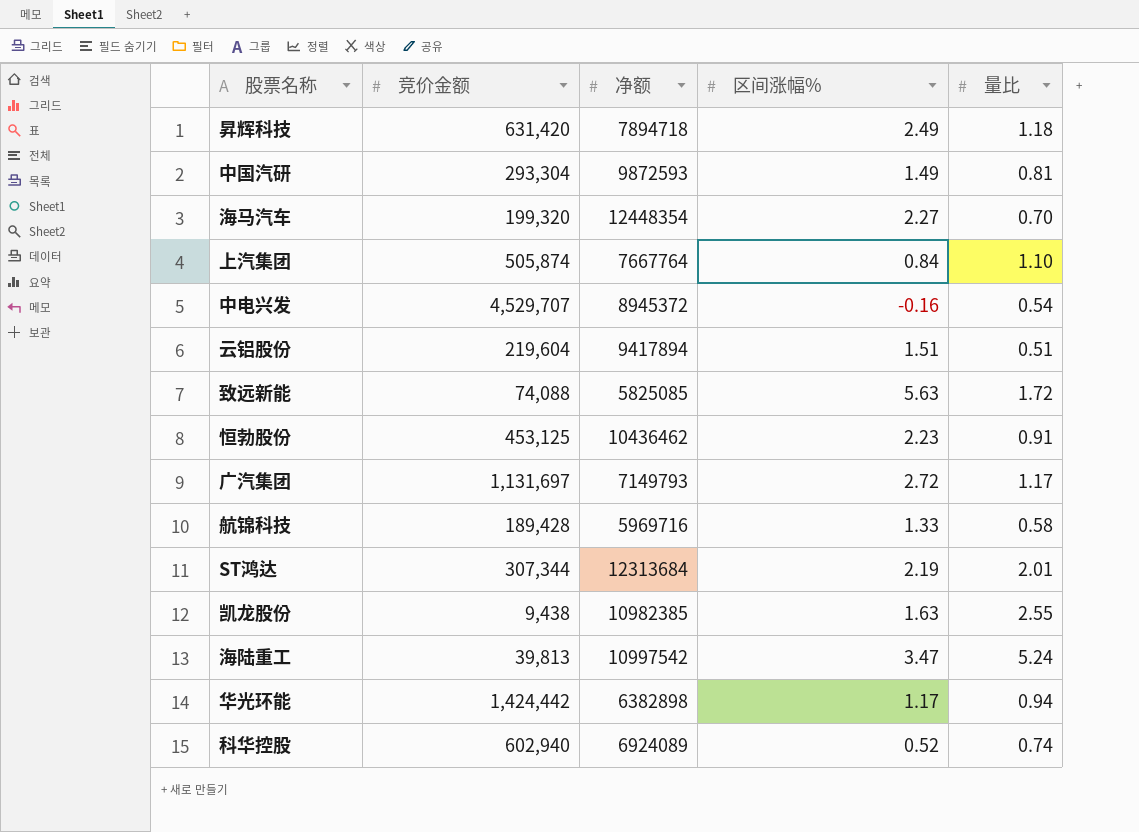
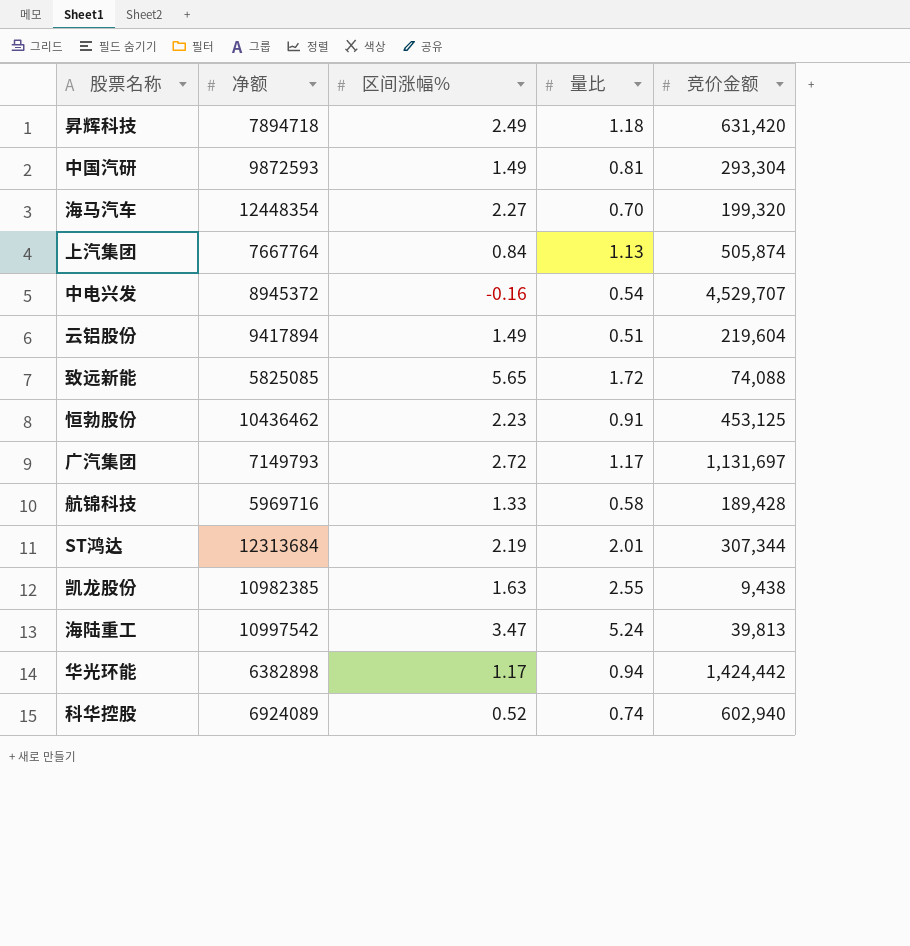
column 竞价金额 | position: 2 -> 5
上汽集团 | 量比: 1.10 -> 1.13
云铝股份 | 区间涨幅%: 1.51 -> 1.49
致远新能 | 区间涨幅%: 5.63 -> 5.65

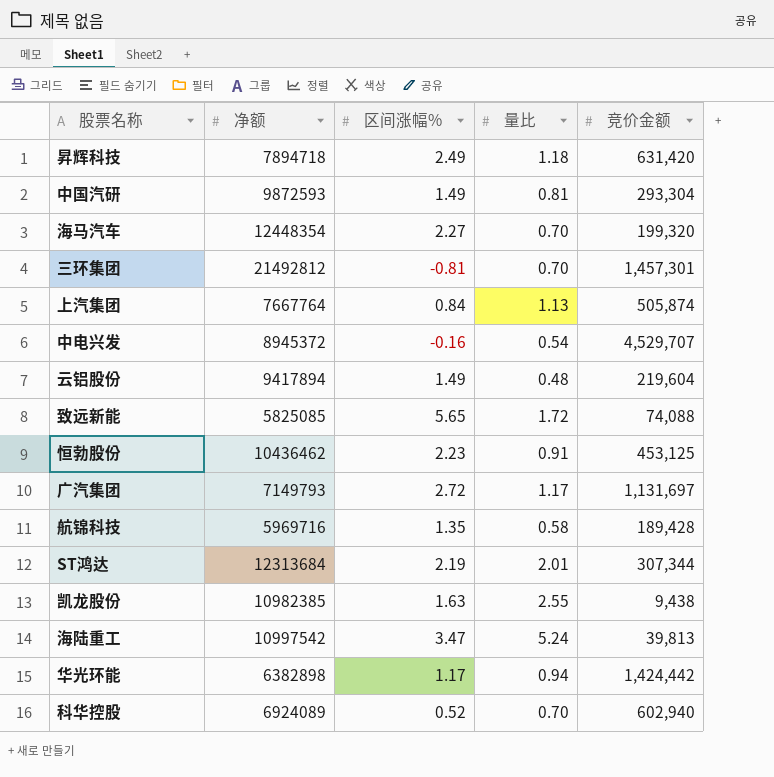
row 三环集团: none -> 21492812 | -0.81 | 0.70 | 1,457,301
云铝股份 | 量比: 0.51 -> 0.48
航锦科技 | 区间涨幅%: 1.33 -> 1.35
科华控股 | 量比: 0.74 -> 0.70

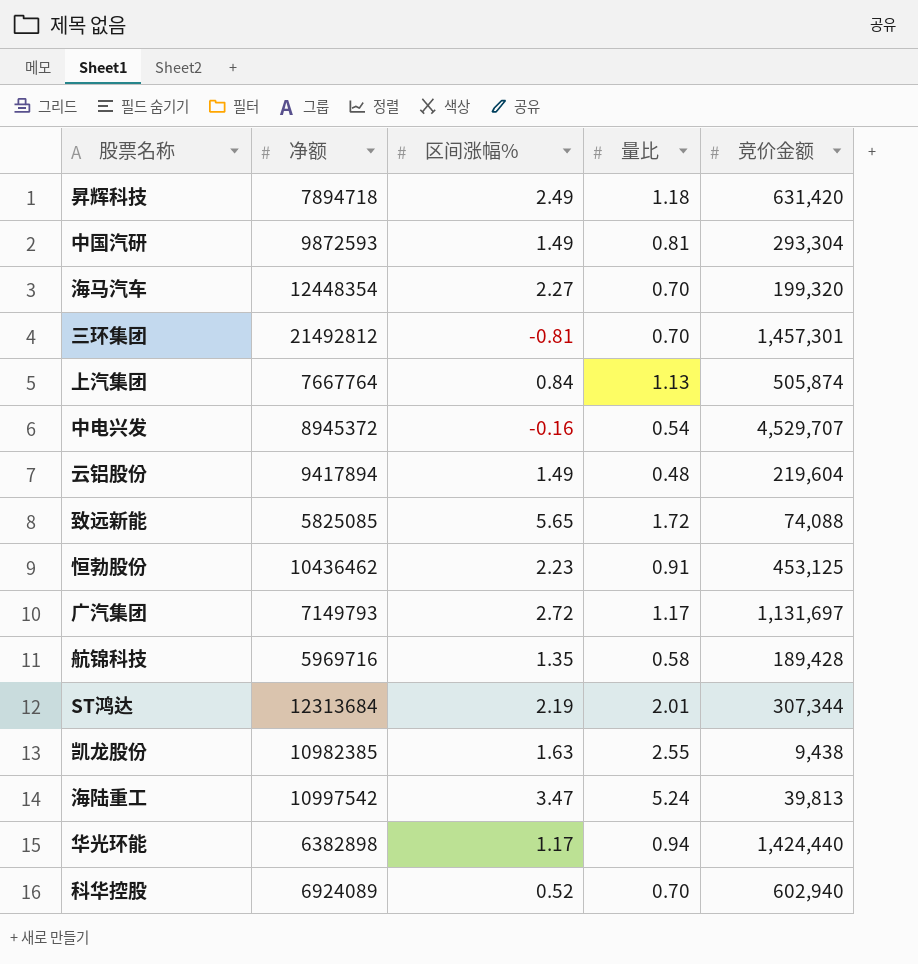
华光环能 | 竞价金额: 1,424,442 -> 1,424,440

